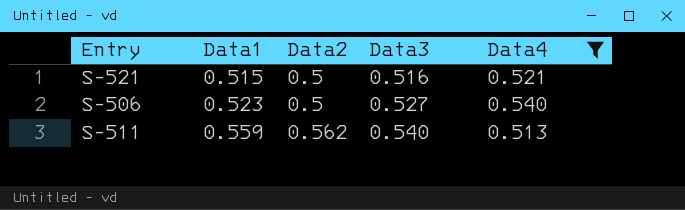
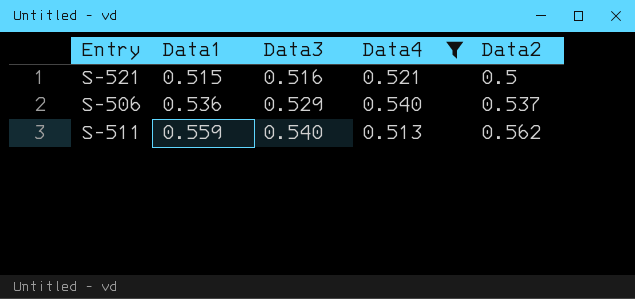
column Data2 | position: 3 -> 5
S-506 | Data1: 0.523 -> 0.536
S-506 | Data3: 0.527 -> 0.529
S-506 | Data2: 0.5 -> 0.537

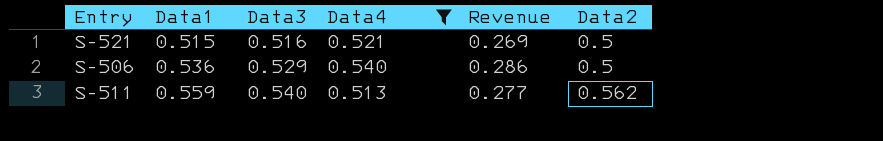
column Revenue | formula: none -> [Data3] * [Data4]
S-506 | Data2: 0.537 -> 0.5

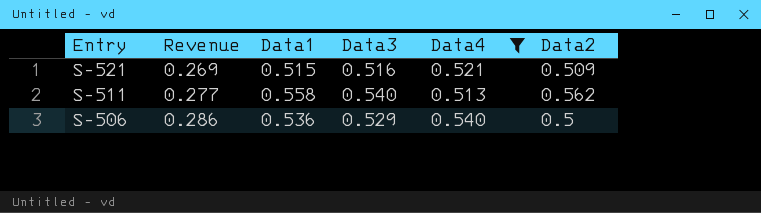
row order: Data1 ascending -> Entry descending
column Revenue | position: 5 -> 2
S-521 | Data2: 0.5 -> 0.509
S-511 | Data1: 0.559 -> 0.558

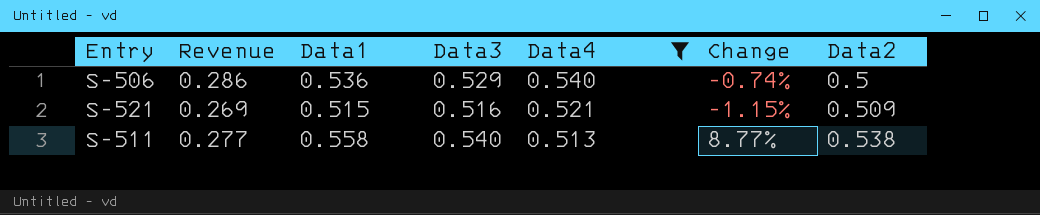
row order: Entry descending -> Data4 descending
column Change | formula: none -> ([Data1] - [Data4]) / [Data4]
S-511 | Data2: 0.562 -> 0.538

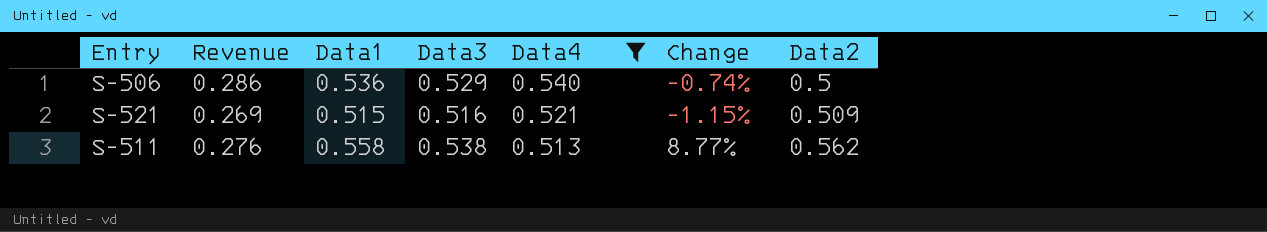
S-511 | Revenue: 0.277 -> 0.276
S-511 | Data3: 0.540 -> 0.538
S-511 | Data2: 0.538 -> 0.562

